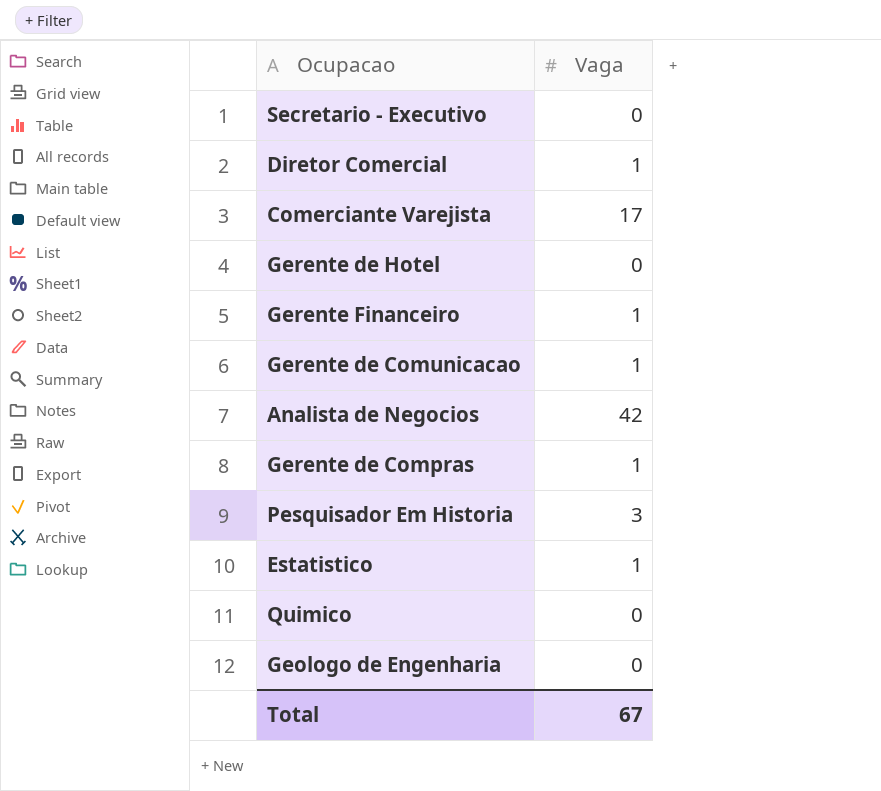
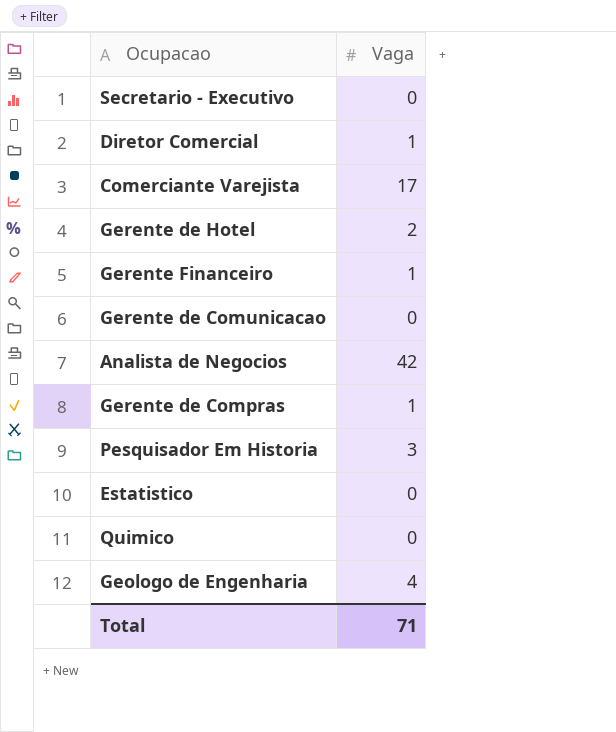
Gerente de Hotel | Vaga: 0 -> 2
Gerente de Comunicacao | Vaga: 1 -> 0
Estatistico | Vaga: 1 -> 0
Geologo de Engenharia | Vaga: 0 -> 4
Total | Vaga: 67 -> 71

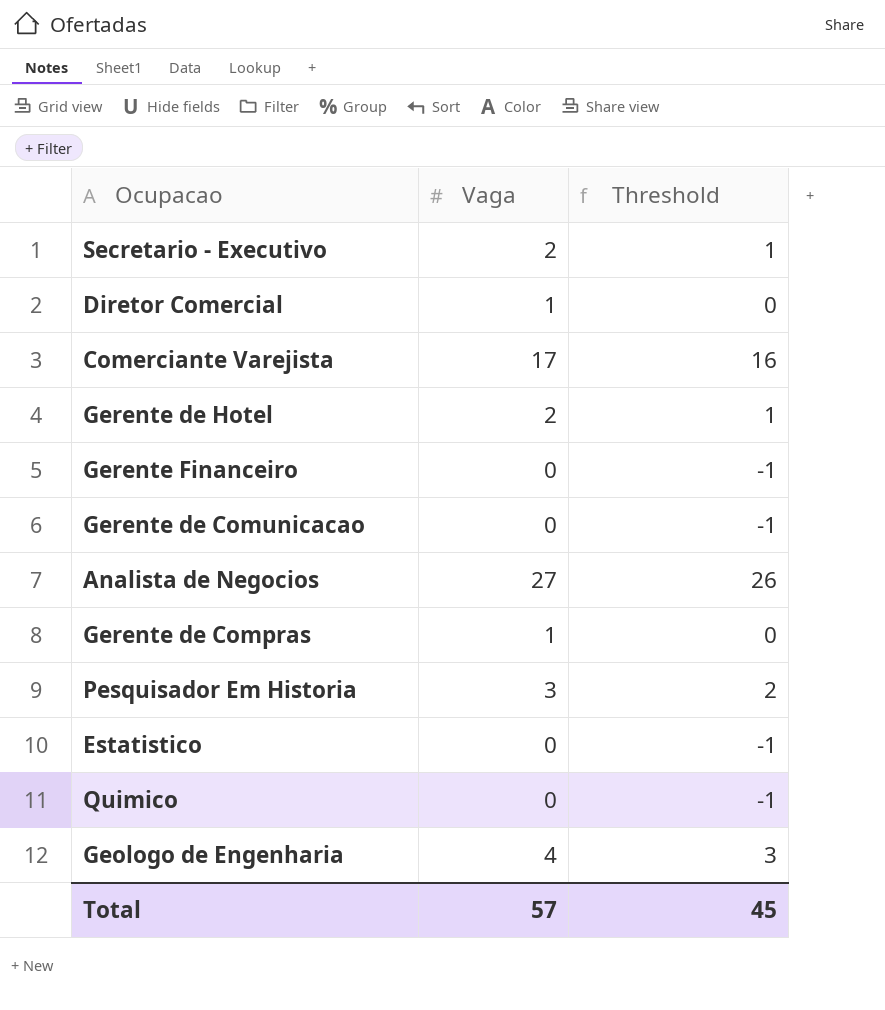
column Threshold | formula: none -> [Vaga] - 1
Secretario - Executivo | Vaga: 0 -> 2
Gerente Financeiro | Vaga: 1 -> 0
Analista de Negocios | Vaga: 42 -> 27
Total | Vaga: 71 -> 57

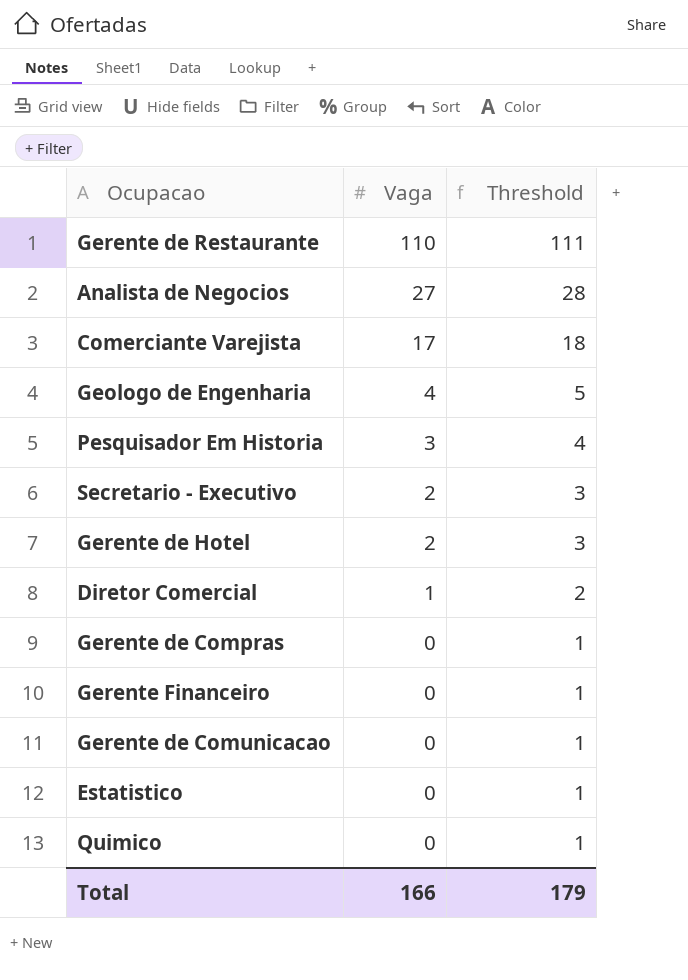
row order: none -> Vaga descending
column Threshold | formula: [Vaga] - 1 -> [Vaga] + 1
row Gerente de Restaurante: none -> 110 | 111
Gerente de Compras | Vaga: 1 -> 0
Total | Vaga: 57 -> 166
Total | Threshold: 45 -> 179

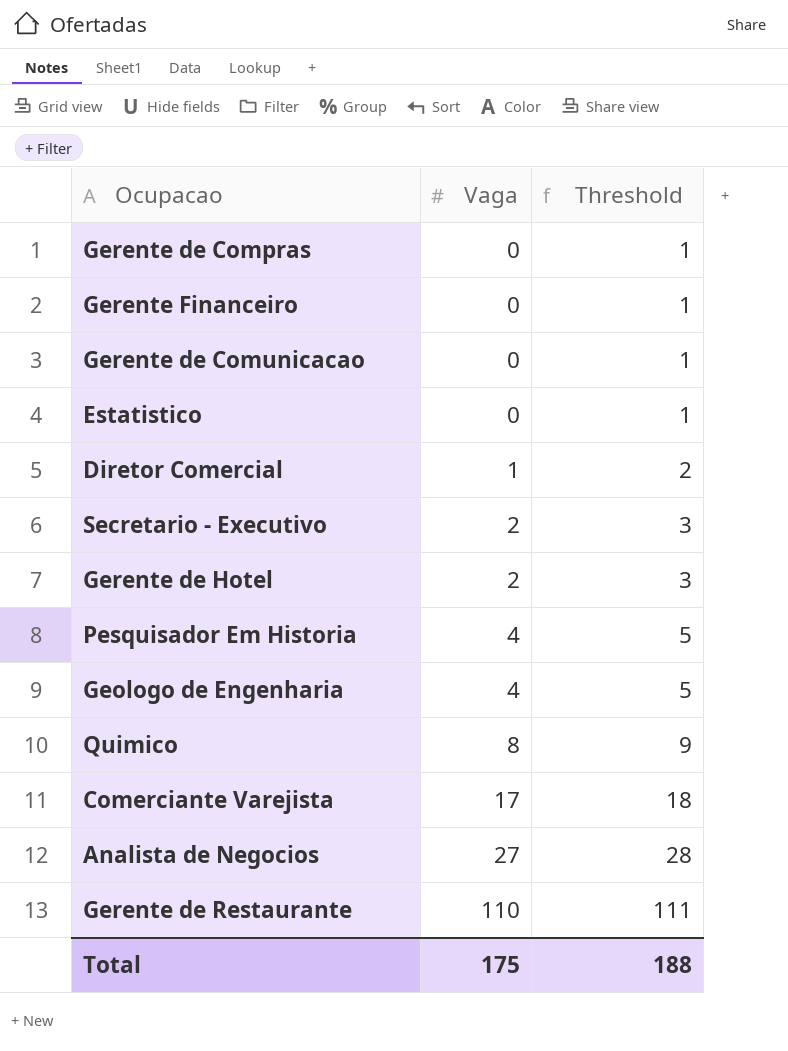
row order: Vaga descending -> Vaga ascending
Pesquisador Em Historia | Vaga: 3 -> 4
Pesquisador Em Historia | Threshold: 4 -> 5
Quimico | Vaga: 0 -> 8
Quimico | Threshold: 1 -> 9
Total | Vaga: 166 -> 175
Total | Threshold: 179 -> 188

